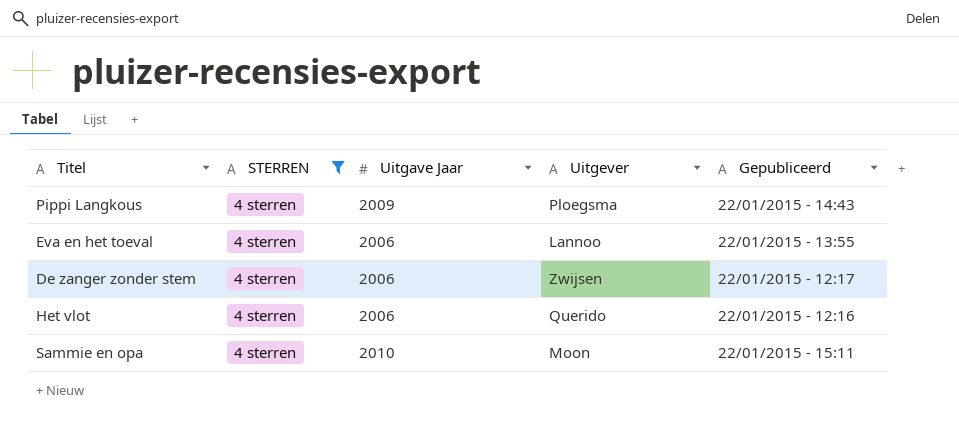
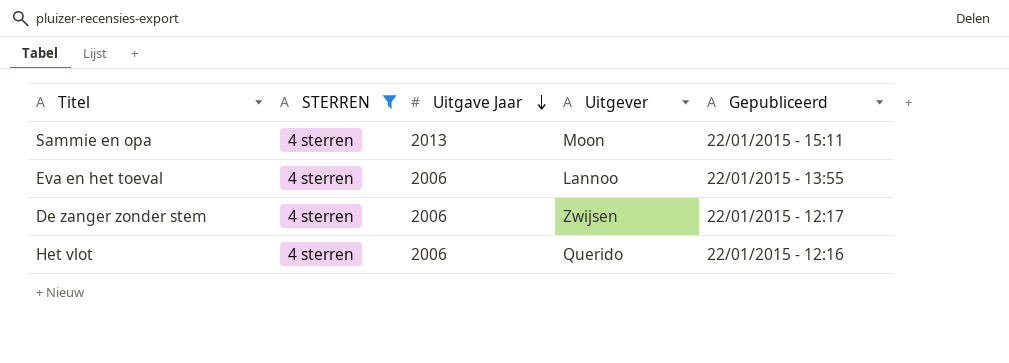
row order: none -> Uitgave Jaar descending
row Pippi Langkous: 4 sterren | 2009 | Ploegsma | 22/01/2015 - 14:43 -> none
Sammie en opa | Uitgave Jaar: 2010 -> 2013

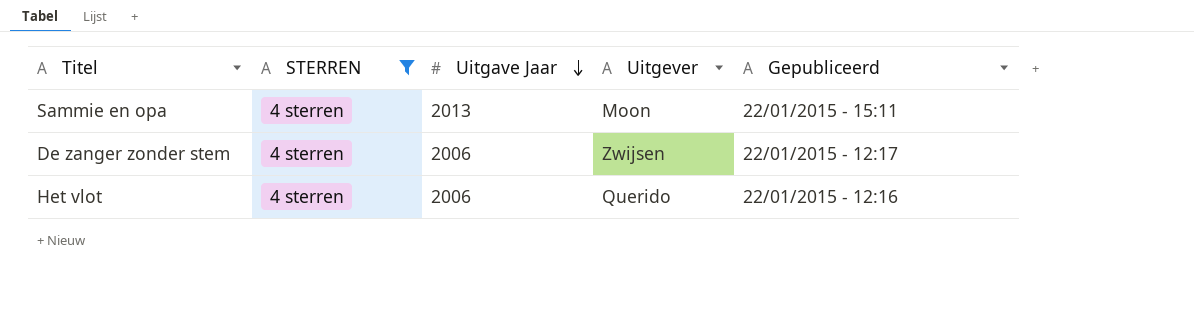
row Eva en het toeval: 4 sterren | 2006 | Lannoo | 22/01/2015 - 13:55 -> none

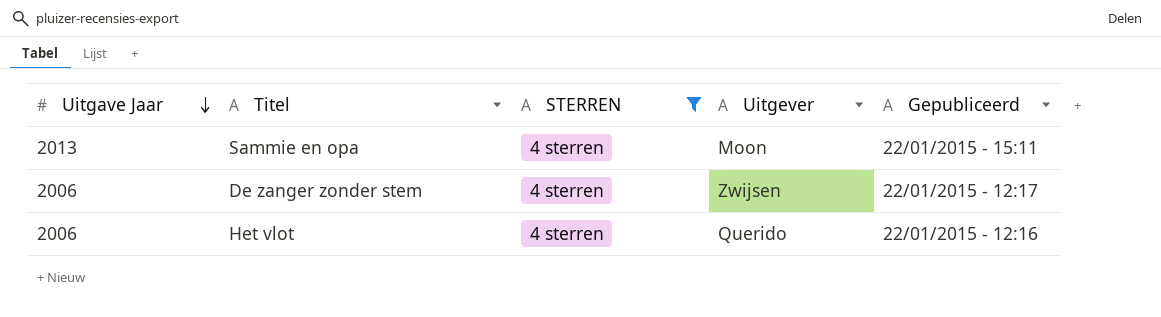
column Uitgave Jaar | position: 3 -> 1

